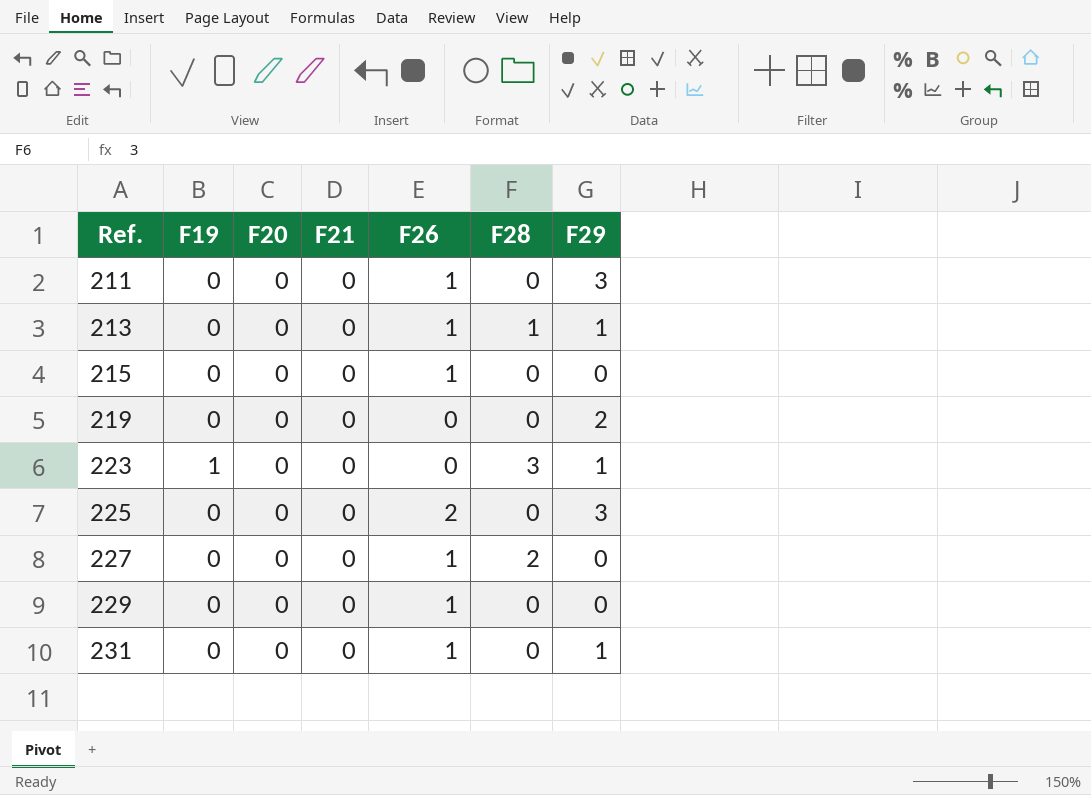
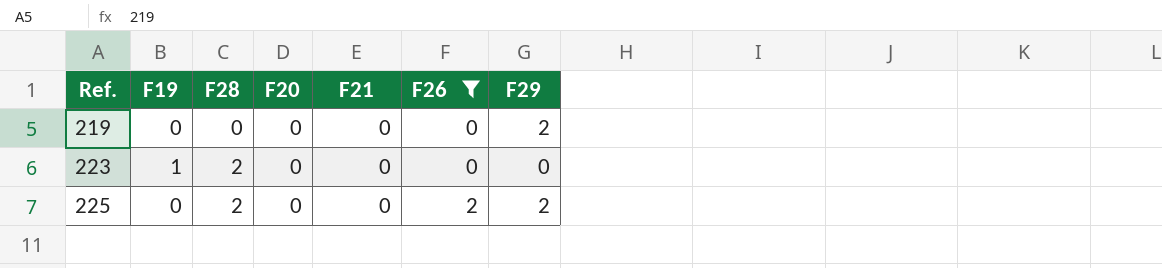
filter: none -> F26 != 1
column F28 | position: 6 -> 3
223 | F28: 3 -> 2
223 | F29: 1 -> 0
225 | F28: 0 -> 2
225 | F29: 3 -> 2

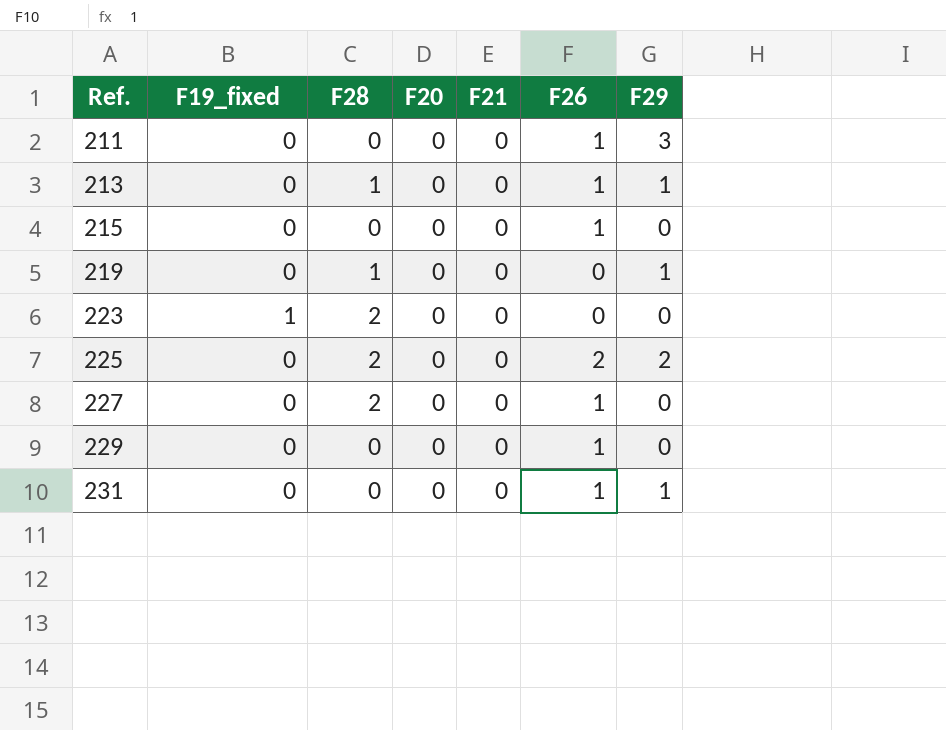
filter: F26 != 1 -> none
column name: F19 -> F19_fixed
219 | F28: 0 -> 1
219 | F29: 2 -> 1

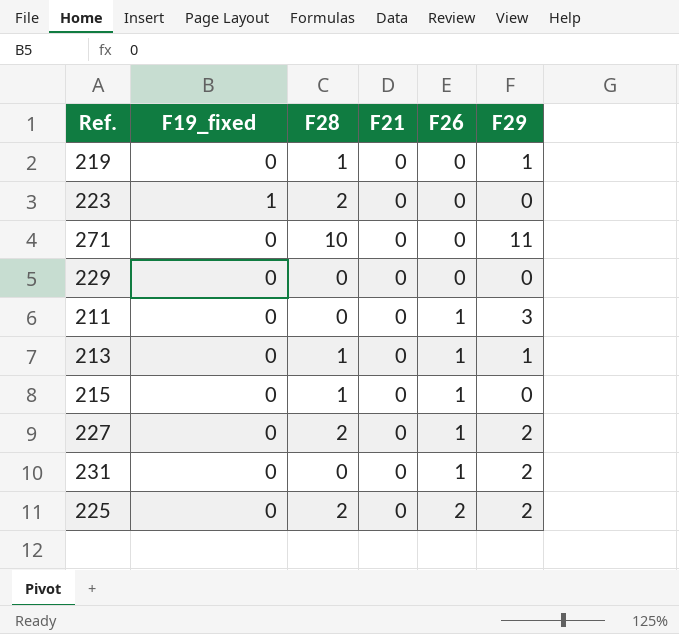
row order: Ref. ascending -> F26 ascending
column F20 | position: 4 -> none
row 271: none -> 0 | 10 | 0 | 0 | 11
229 | F26: 1 -> 0
215 | F28: 0 -> 1
227 | F29: 0 -> 2
231 | F29: 1 -> 2

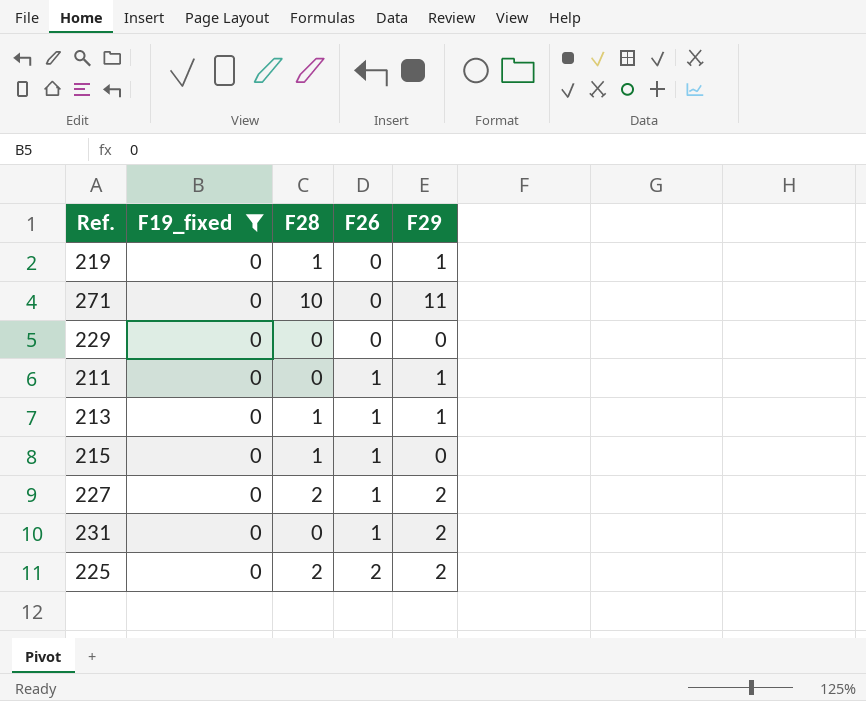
filter: none -> F19_fixed = 0
column F21 | position: 4 -> none
211 | F29: 3 -> 1

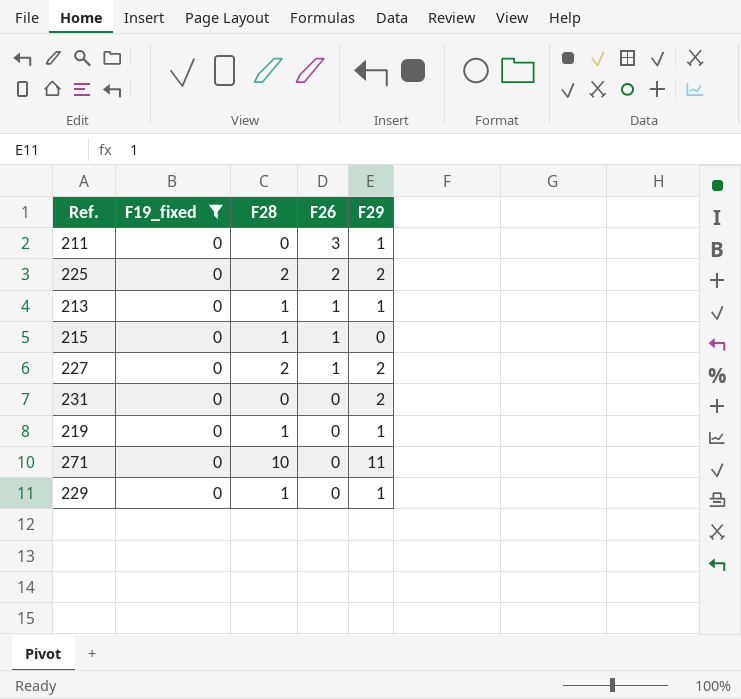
row order: F26 ascending -> F26 descending
211 | F26: 1 -> 3
231 | F26: 1 -> 0
229 | F28: 0 -> 1
229 | F29: 0 -> 1

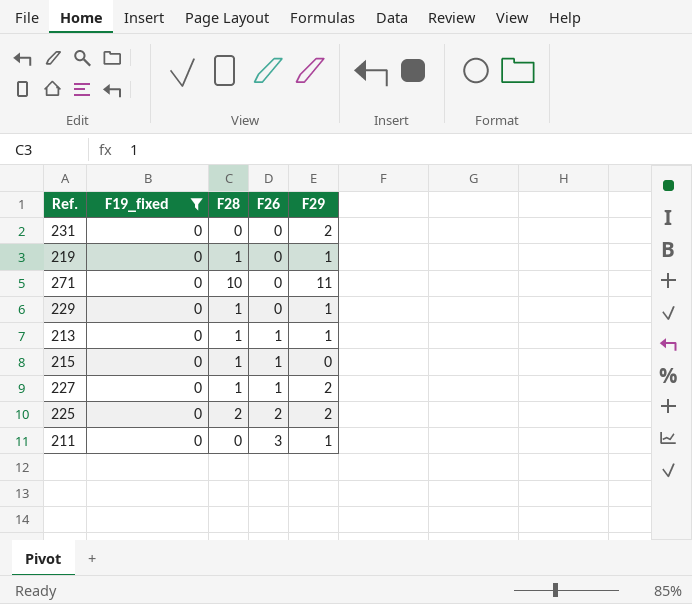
row order: F26 descending -> F26 ascending
227 | F28: 2 -> 1

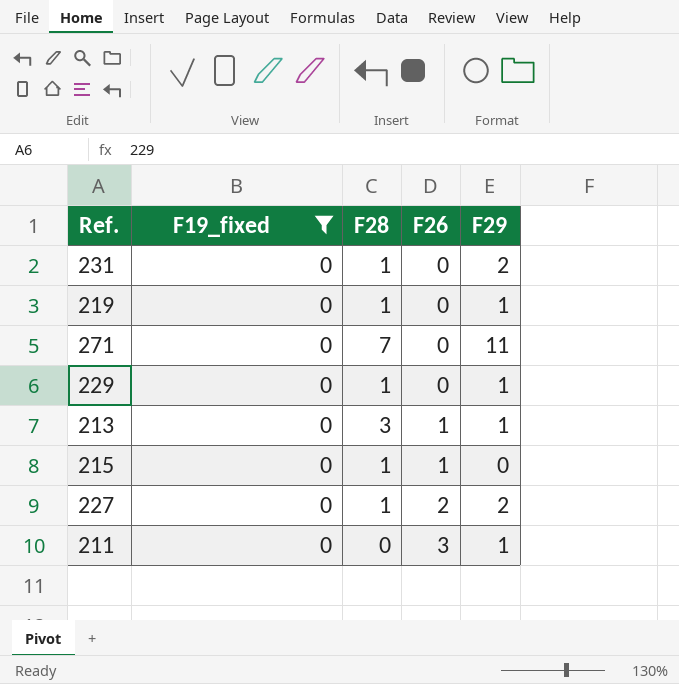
row 225: 0 | 2 | 2 | 2 -> none
231 | F28: 0 -> 1
271 | F28: 10 -> 7
213 | F28: 1 -> 3
227 | F26: 1 -> 2

